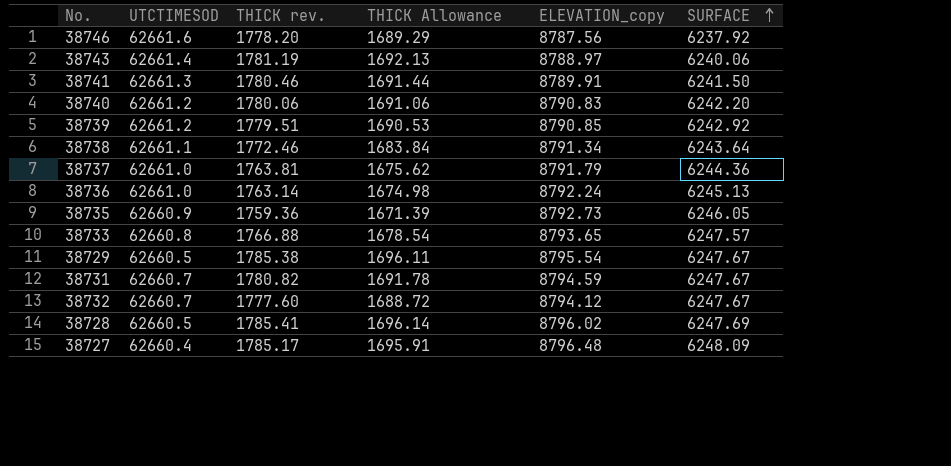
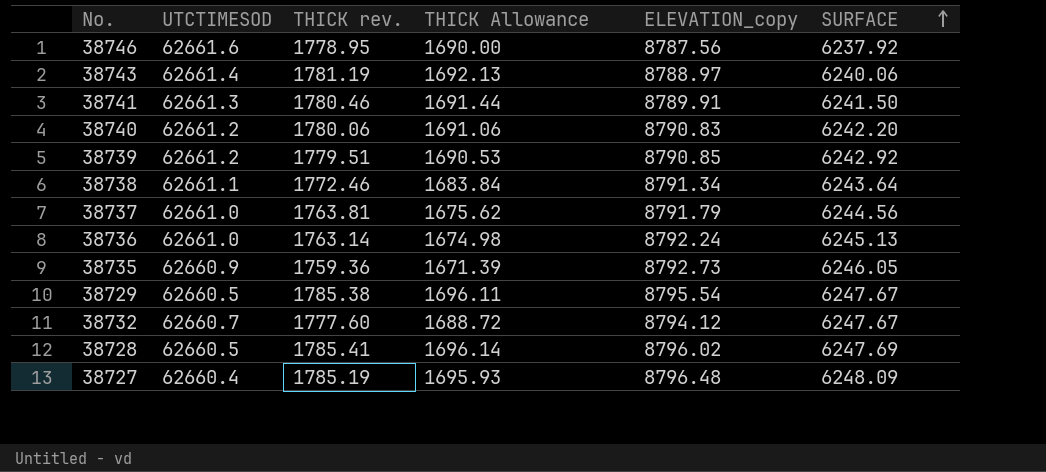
row 38733: 62660.8 | 1766.88 | 1678.54 | 8793.65 | 6247.57 -> none
row 38731: 62660.7 | 1780.82 | 1691.78 | 8794.59 | 6247.67 -> none
38746 | THICK rev.: 1778.20 -> 1778.95
38746 | THICK Allowance: 1689.29 -> 1690.00
38737 | SURFACE: 6244.36 -> 6244.56
38727 | THICK rev.: 1785.17 -> 1785.19
38727 | THICK Allowance: 1695.91 -> 1695.93

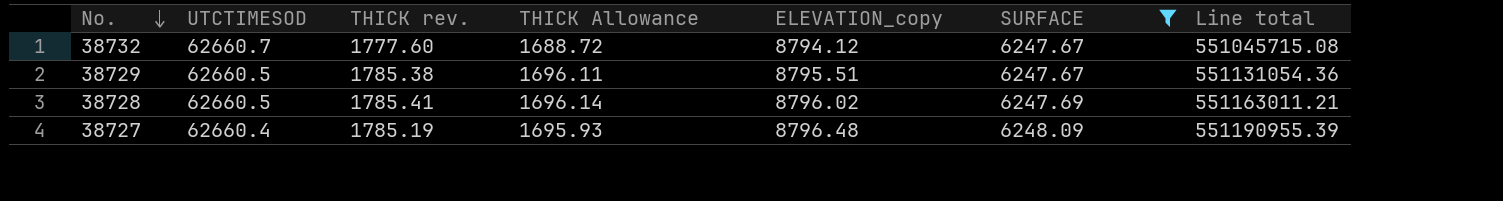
filter: none -> SURFACE >= 6247.67
row order: SURFACE ascending -> No. descending
column Line total | formula: none -> [UTCTIMESOD] * [ELEVATION_copy]
38729 | ELEVATION_copy: 8795.54 -> 8795.51

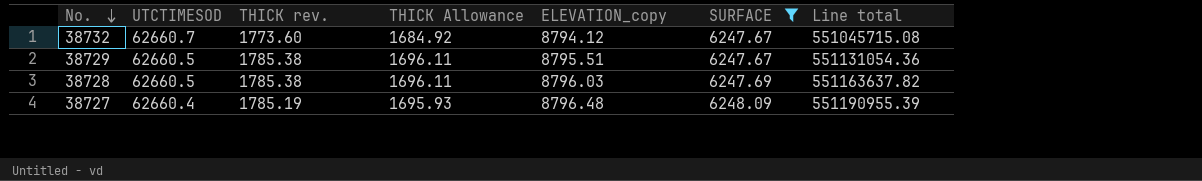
38732 | THICK rev.: 1777.60 -> 1773.60
38732 | THICK Allowance: 1688.72 -> 1684.92
38728 | THICK rev.: 1785.41 -> 1785.38
38728 | THICK Allowance: 1696.14 -> 1696.11
38728 | ELEVATION_copy: 8796.02 -> 8796.03
38728 | Line total: 551163011.21 -> 551163637.82

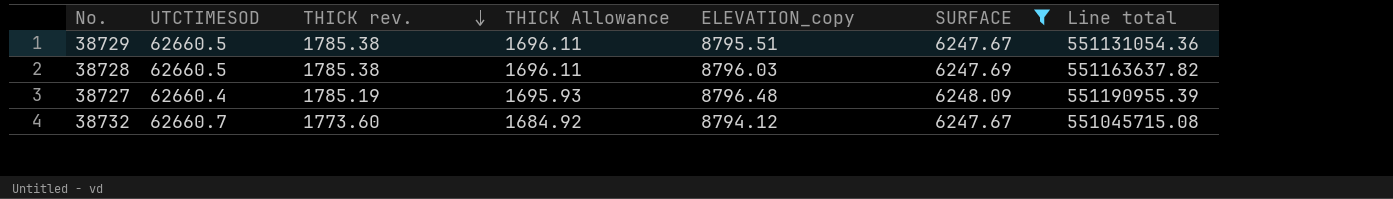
row order: No. descending -> THICK rev. descending

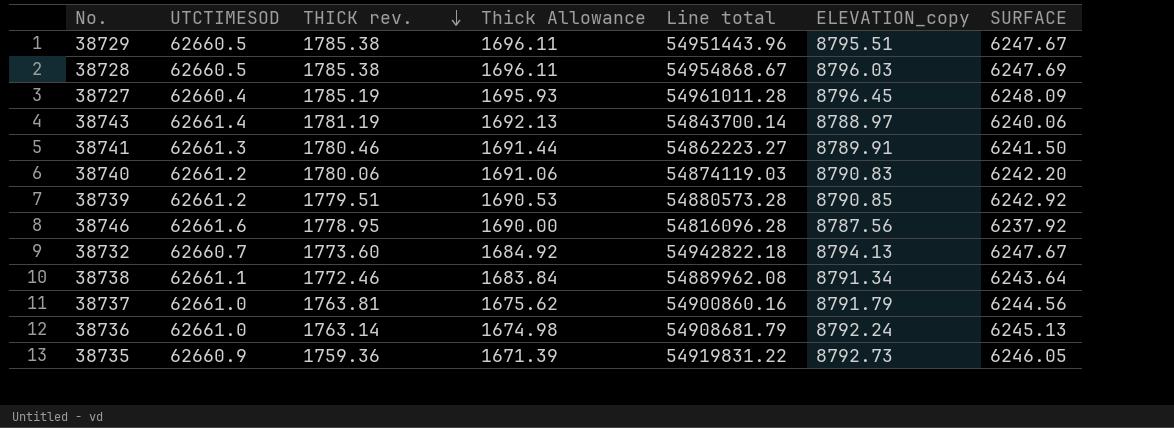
filter: SURFACE >= 6247.67 -> none
column name: THICK Allowance -> Thick Allowance
column Line total | formula: [UTCTIMESOD] * [ELEVATION_copy] -> [ELEVATION_copy] * [SURFACE]
column Line total | position: 7 -> 5
38727 | ELEVATION_copy: 8796.48 -> 8796.45
38732 | ELEVATION_copy: 8794.12 -> 8794.13

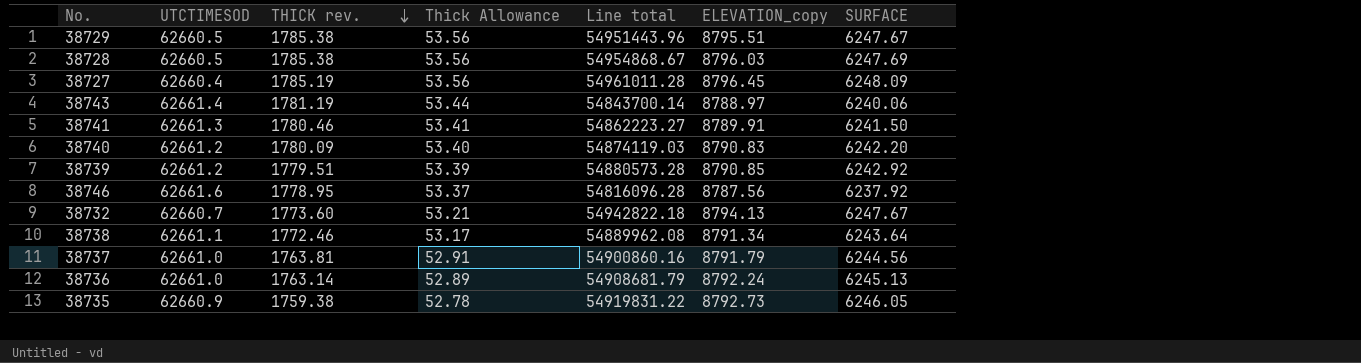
column Thick Allowance | formula: [THICK rev.] * 0.95 -> [THICK rev.] * 0.03
38740 | THICK rev.: 1780.06 -> 1780.09
38735 | THICK rev.: 1759.36 -> 1759.38

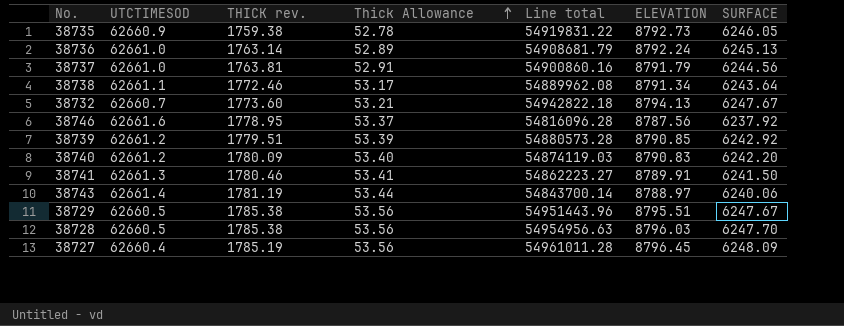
row order: THICK rev. descending -> Thick Allowance ascending
column name: ELEVATION_copy -> ELEVATION
38728 | Line total: 54954868.67 -> 54954956.63
38728 | SURFACE: 6247.69 -> 6247.70

